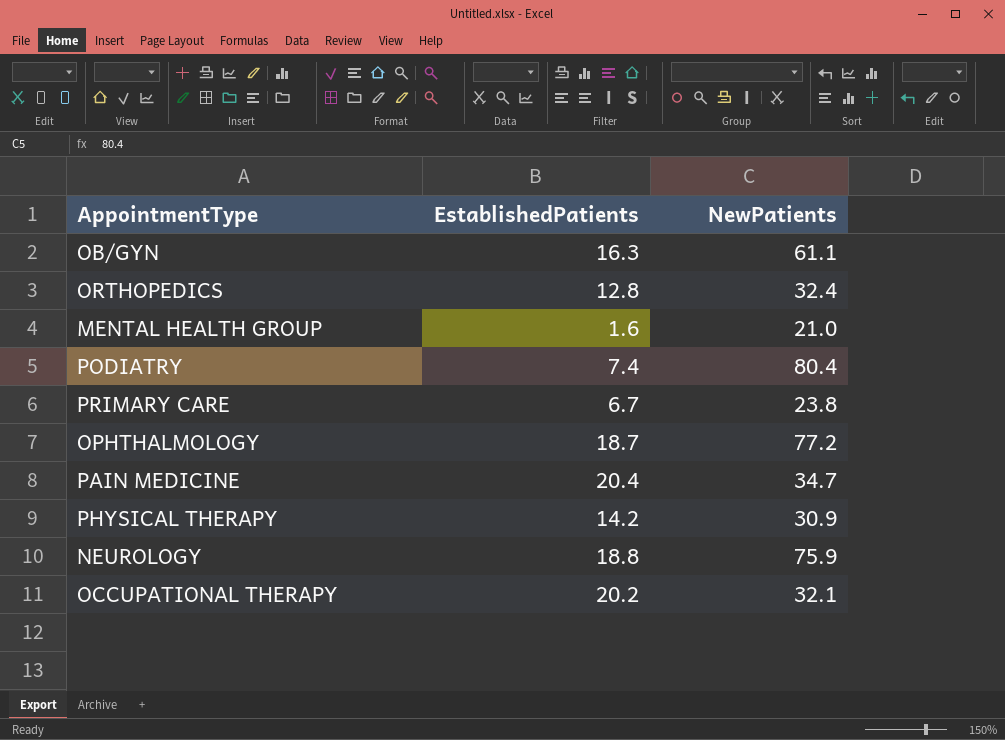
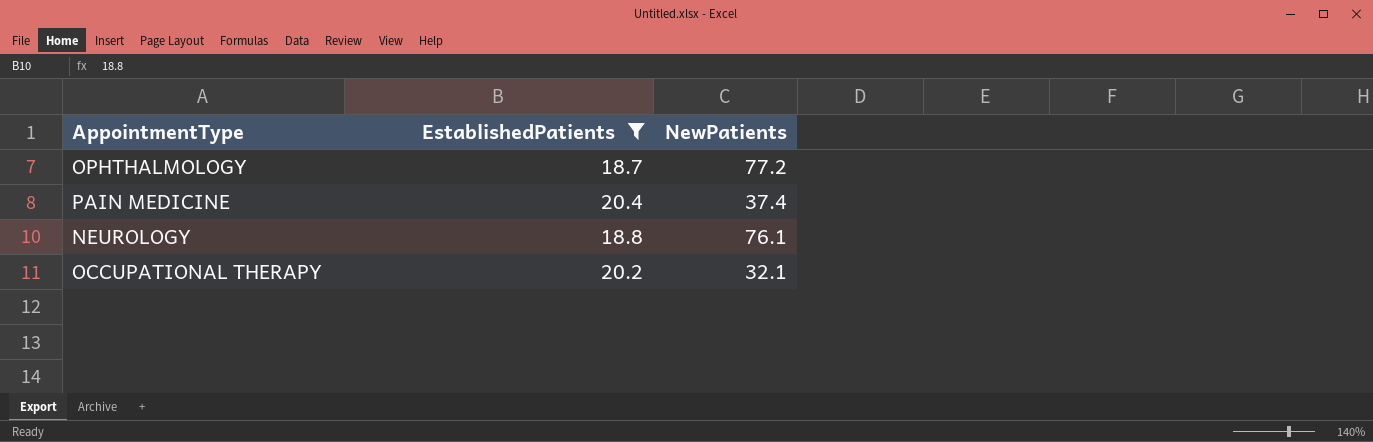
filter: none -> EstablishedPatients >= 18.7
PAIN MEDICINE | NewPatients: 34.7 -> 37.4
NEUROLOGY | NewPatients: 75.9 -> 76.1

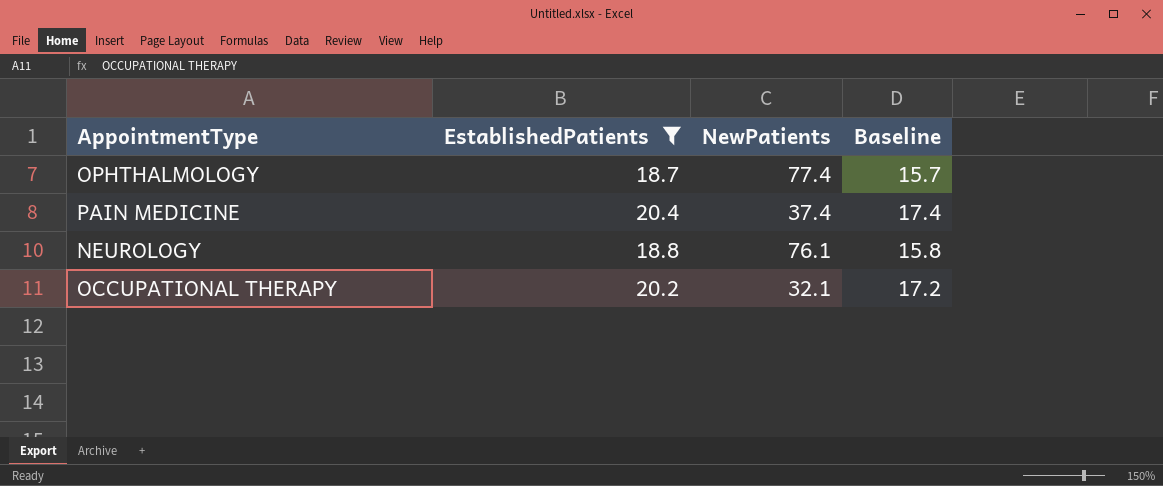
column Baseline | formula: none -> [EstablishedPatients] - 3
OPHTHALMOLOGY | NewPatients: 77.2 -> 77.4

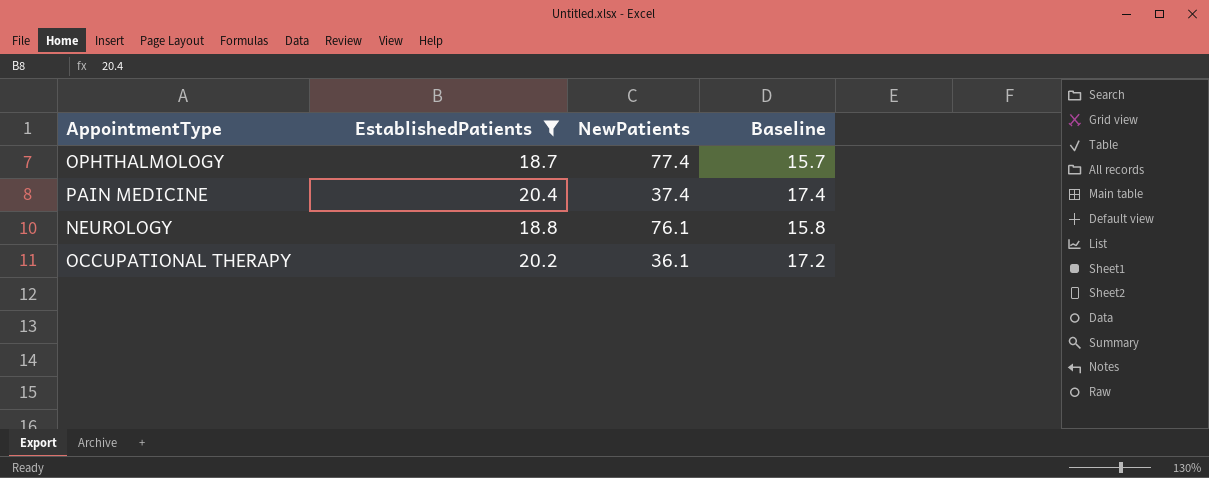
OCCUPATIONAL THERAPY | NewPatients: 32.1 -> 36.1

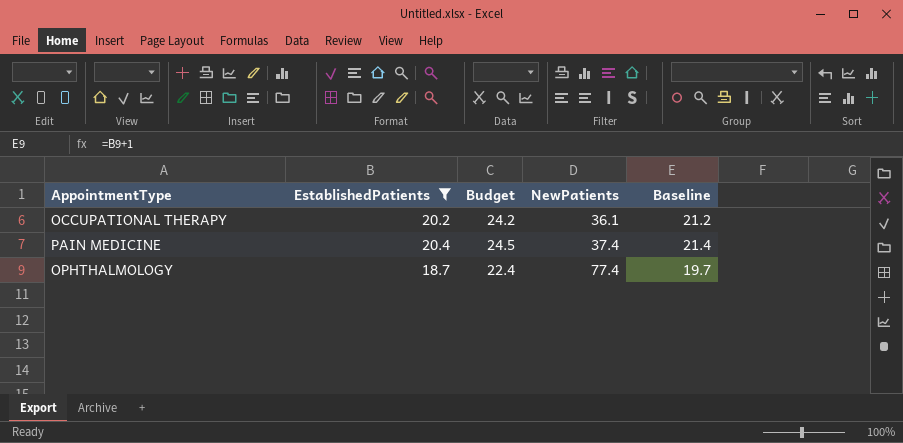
row order: none -> NewPatients ascending
column Budget | formula: none -> [EstablishedPatients] * 1.2
column Baseline | formula: [EstablishedPatients] - 3 -> [EstablishedPatients] + 1
row NEUROLOGY: 18.8 | 76.1 | 15.8 -> none

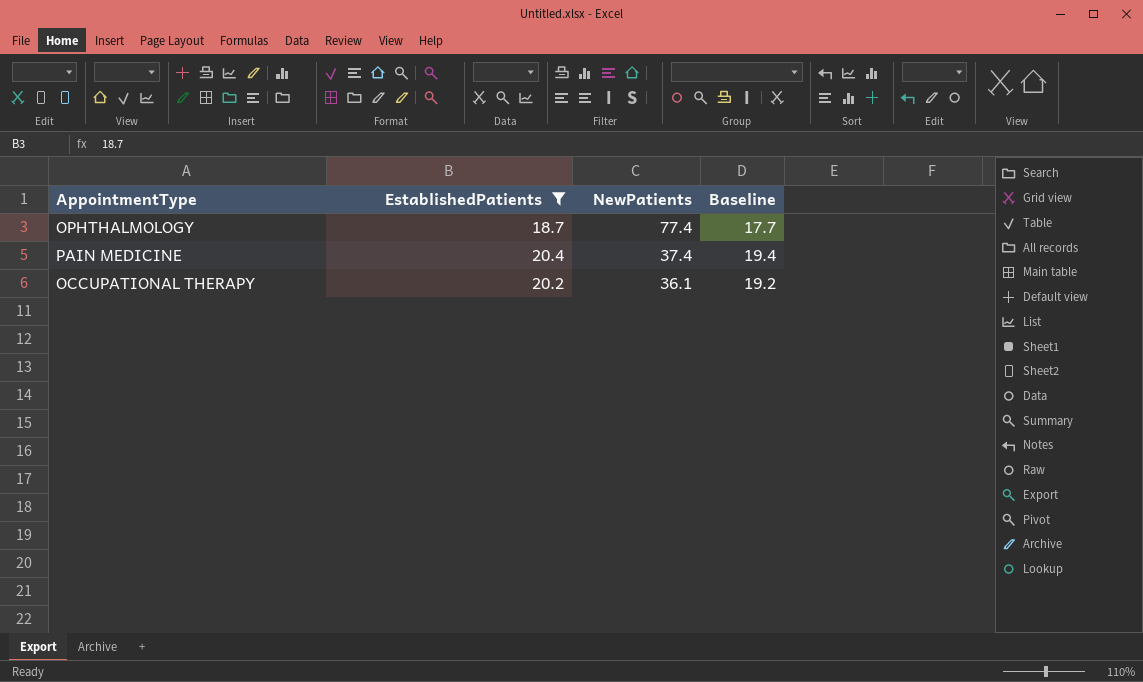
row order: NewPatients ascending -> NewPatients descending
column Budget | formula: [EstablishedPatients] * 1.2 -> none
column Baseline | formula: [EstablishedPatients] + 1 -> [EstablishedPatients] - 1

